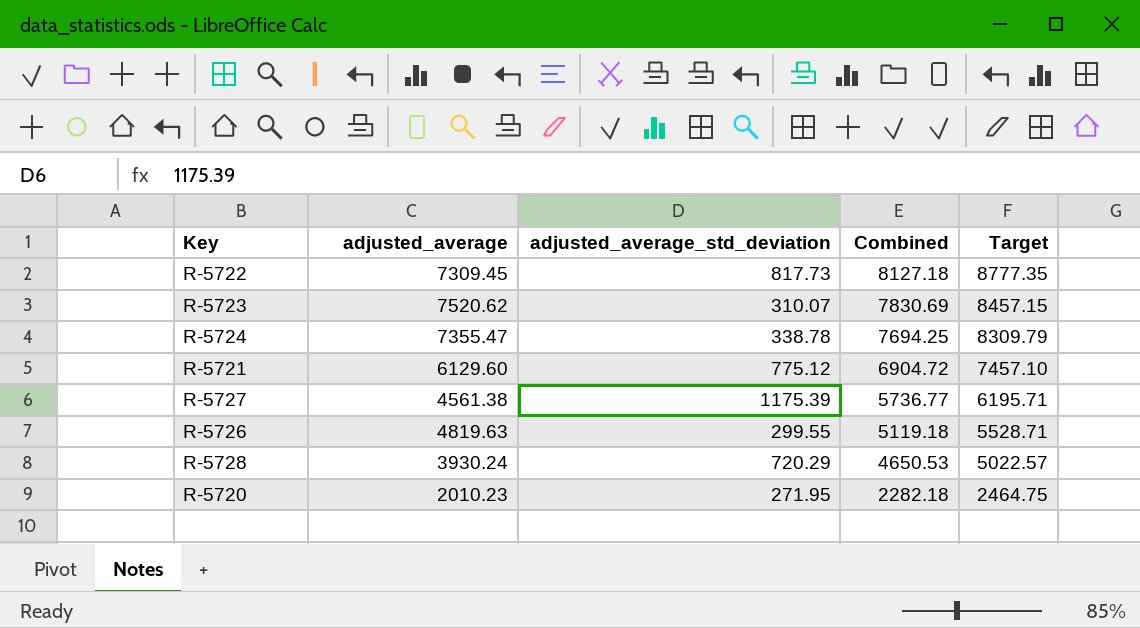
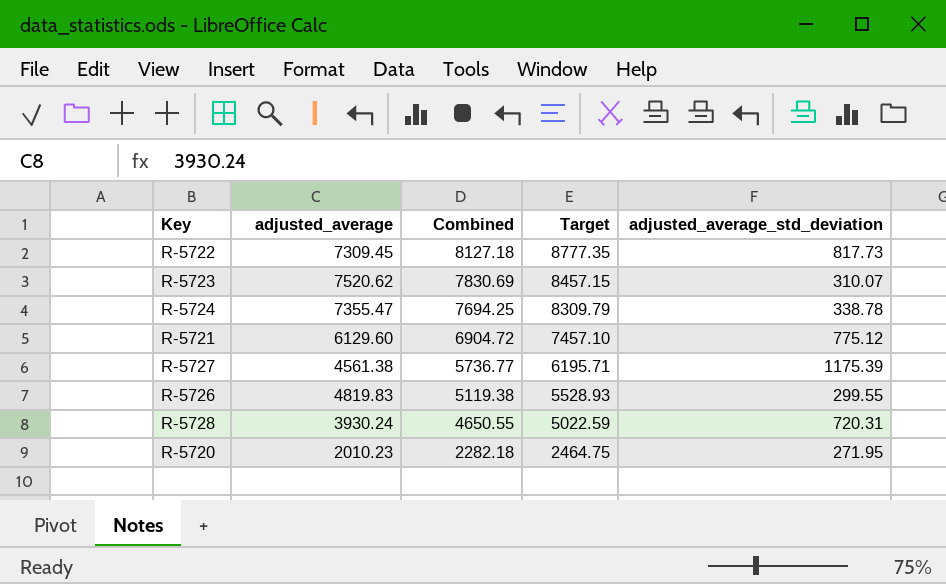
column adjusted_average_std_deviation | position: 3 -> 5
R-5726 | adjusted_average: 4819.63 -> 4819.83
R-5726 | Combined: 5119.18 -> 5119.38
R-5726 | Target: 5528.71 -> 5528.93
R-5728 | Combined: 4650.53 -> 4650.55
R-5728 | Target: 5022.57 -> 5022.59
R-5728 | adjusted_average_std_deviation: 720.29 -> 720.31

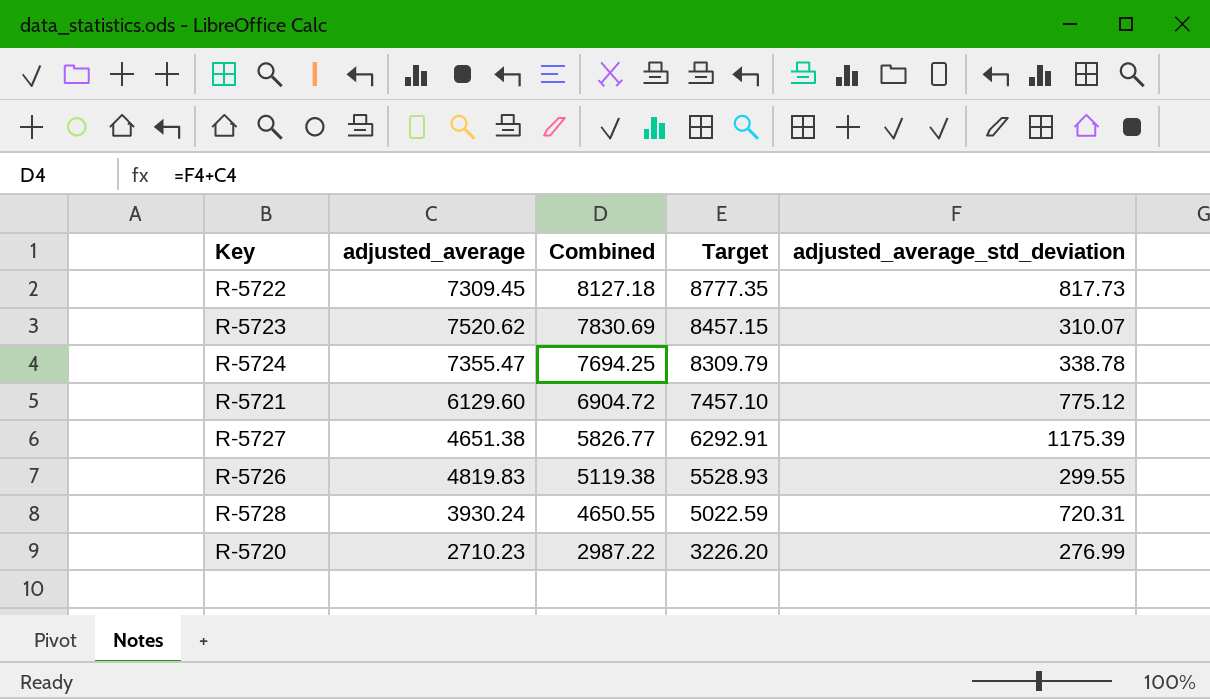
R-5727 | adjusted_average: 4561.38 -> 4651.38
R-5727 | Combined: 5736.77 -> 5826.77
R-5727 | Target: 6195.71 -> 6292.91
R-5720 | adjusted_average: 2010.23 -> 2710.23
R-5720 | Combined: 2282.18 -> 2987.22
R-5720 | Target: 2464.75 -> 3226.20
R-5720 | adjusted_average_std_deviation: 271.95 -> 276.99

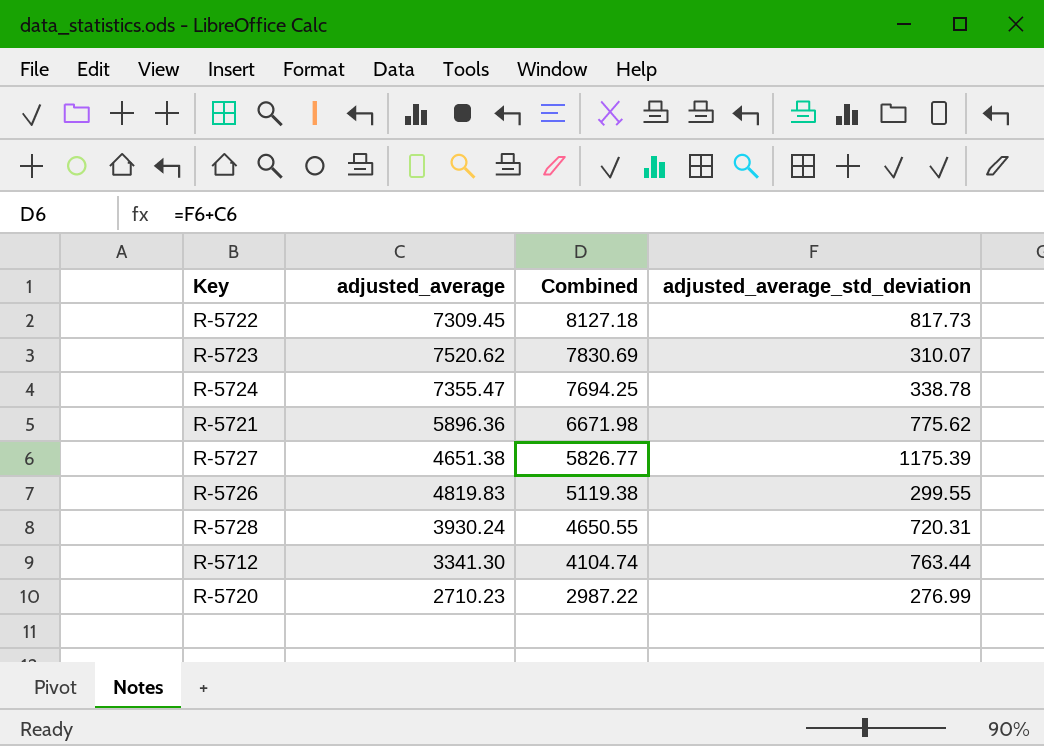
column Target | formula: [Combined] * 1.08 -> none
R-5721 | adjusted_average: 6129.60 -> 5896.36
R-5721 | Combined: 6904.72 -> 6671.98
R-5721 | adjusted_average_std_deviation: 775.12 -> 775.62
row R-5712: none -> 3341.30 | 4104.74 | 763.44

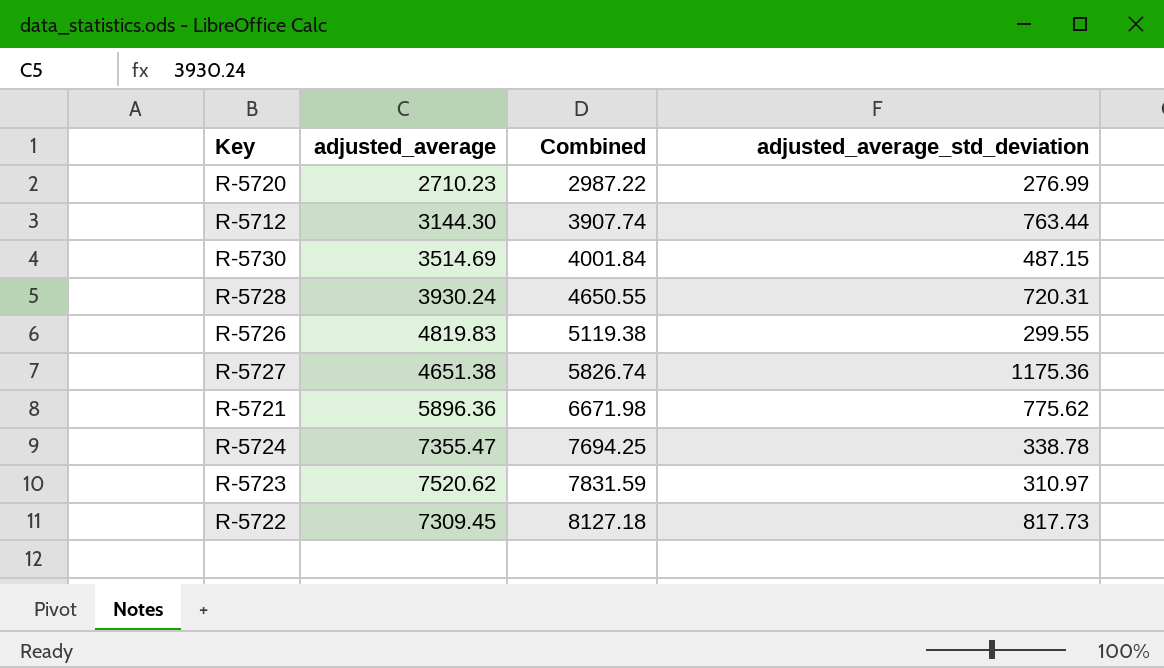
row order: Combined descending -> Combined ascending
R-5712 | adjusted_average: 3341.30 -> 3144.30
R-5712 | Combined: 4104.74 -> 3907.74
row R-5730: none -> 3514.69 | 4001.84 | 487.15
R-5727 | Combined: 5826.77 -> 5826.74
R-5727 | adjusted_average_std_deviation: 1175.39 -> 1175.36
R-5723 | Combined: 7830.69 -> 7831.59
R-5723 | adjusted_average_std_deviation: 310.07 -> 310.97

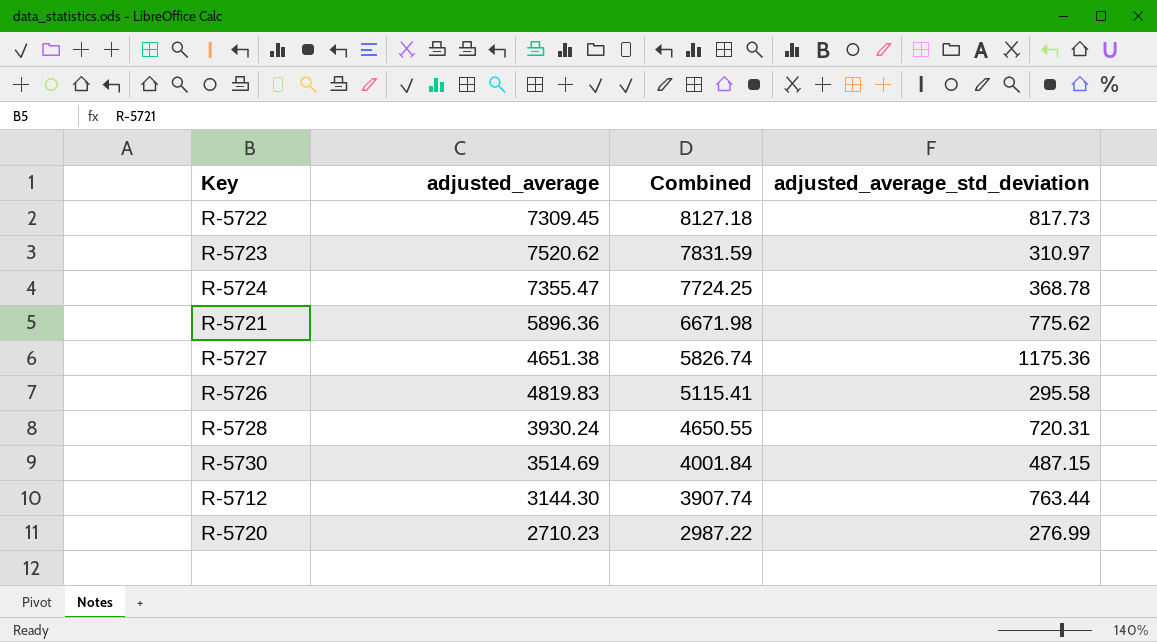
row order: Combined ascending -> Combined descending
R-5724 | Combined: 7694.25 -> 7724.25
R-5724 | adjusted_average_std_deviation: 338.78 -> 368.78
R-5726 | Combined: 5119.38 -> 5115.41
R-5726 | adjusted_average_std_deviation: 299.55 -> 295.58

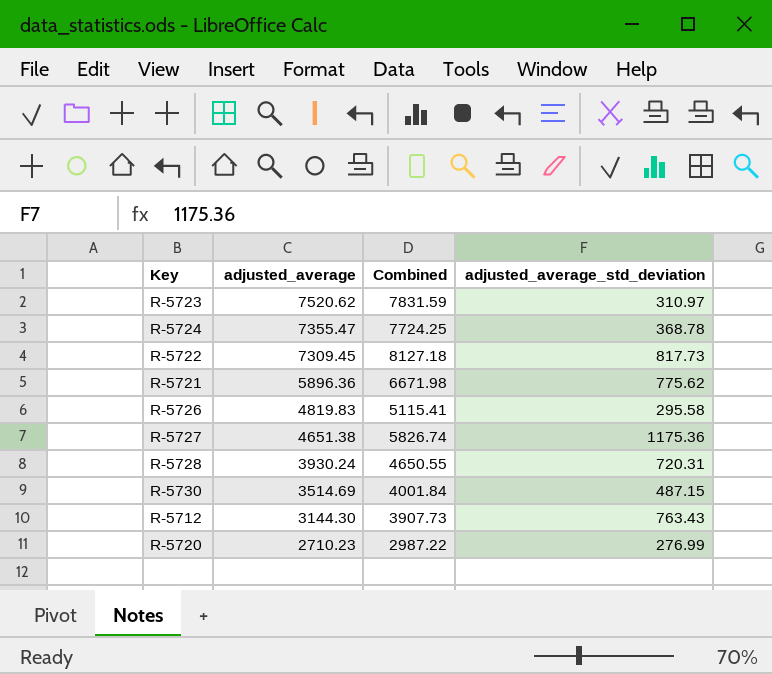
row order: Combined descending -> adjusted_average descending
R-5712 | Combined: 3907.74 -> 3907.73
R-5712 | adjusted_average_std_deviation: 763.44 -> 763.43

